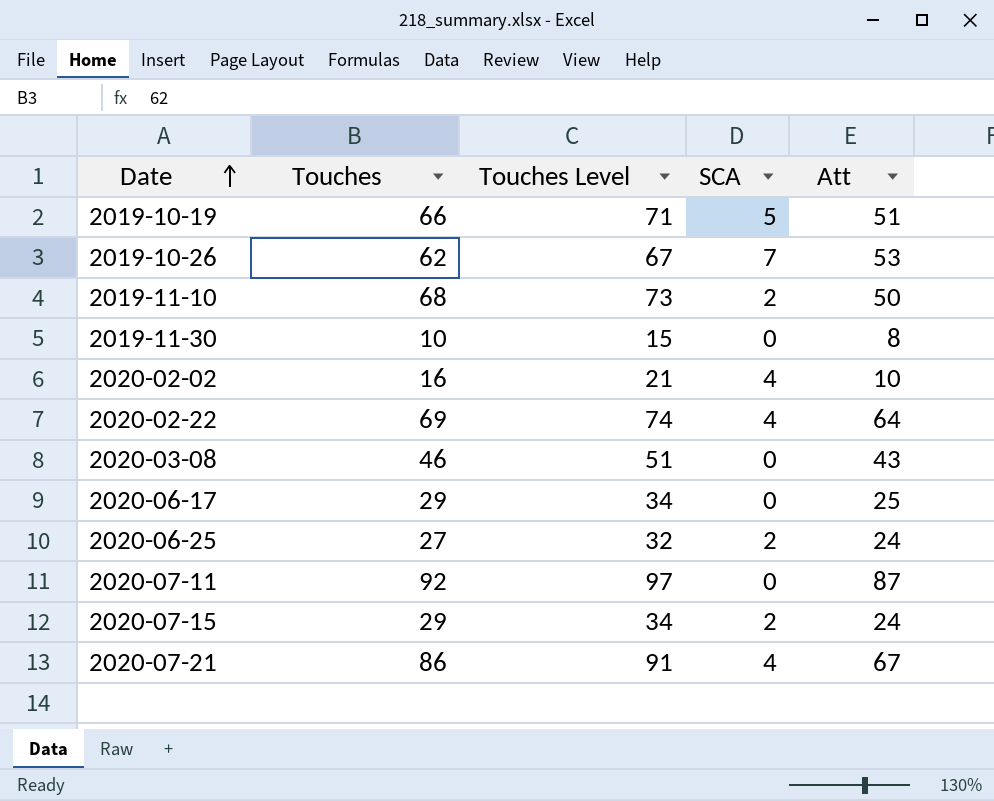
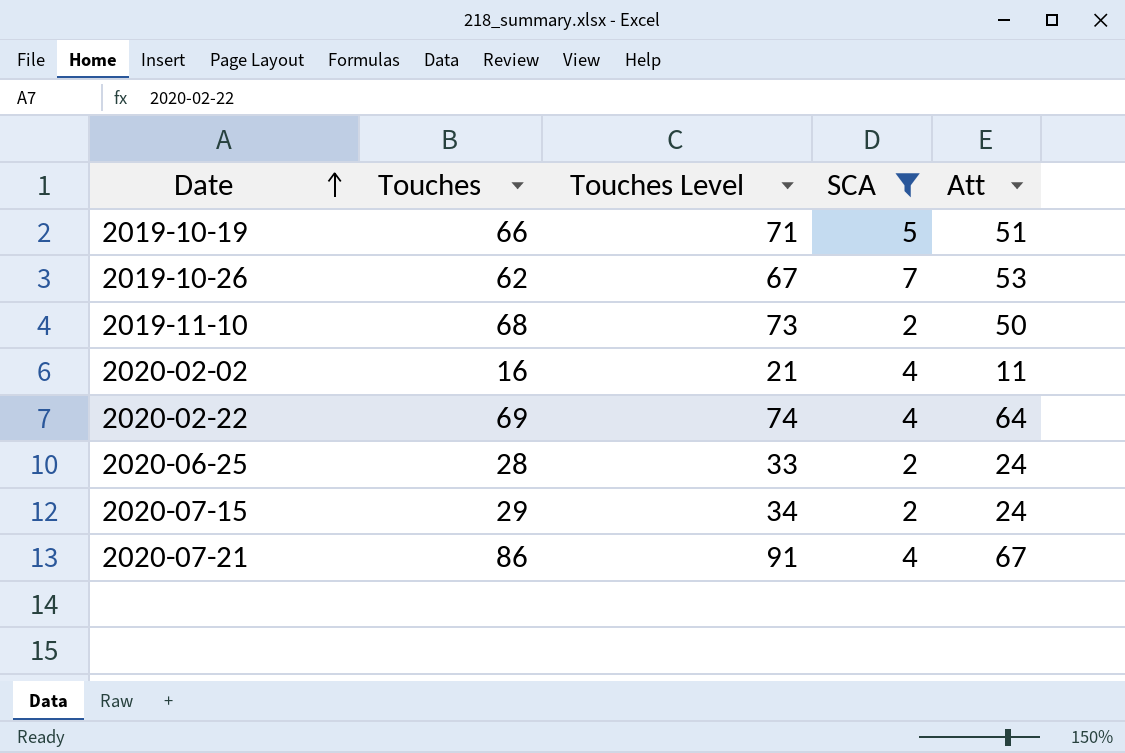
filter: none -> SCA != 0
2020-02-02 | Att: 10 -> 11
2020-06-25 | Touches: 27 -> 28
2020-06-25 | Touches Level: 32 -> 33

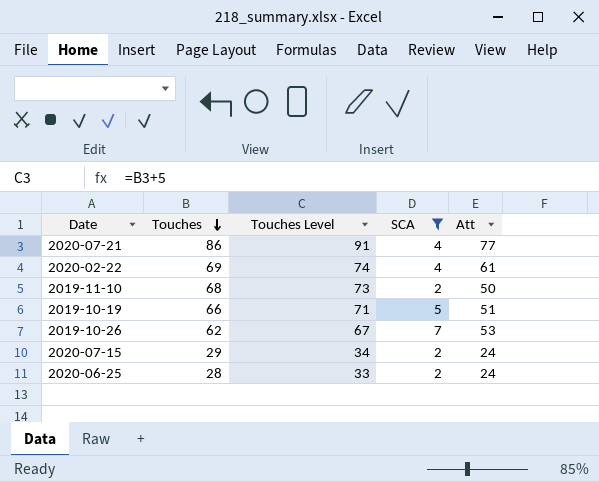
row order: Date ascending -> Touches descending
row 2020-02-02: 16 | 21 | 4 | 11 -> none
2020-07-21 | Att: 67 -> 77
2020-02-22 | Att: 64 -> 61

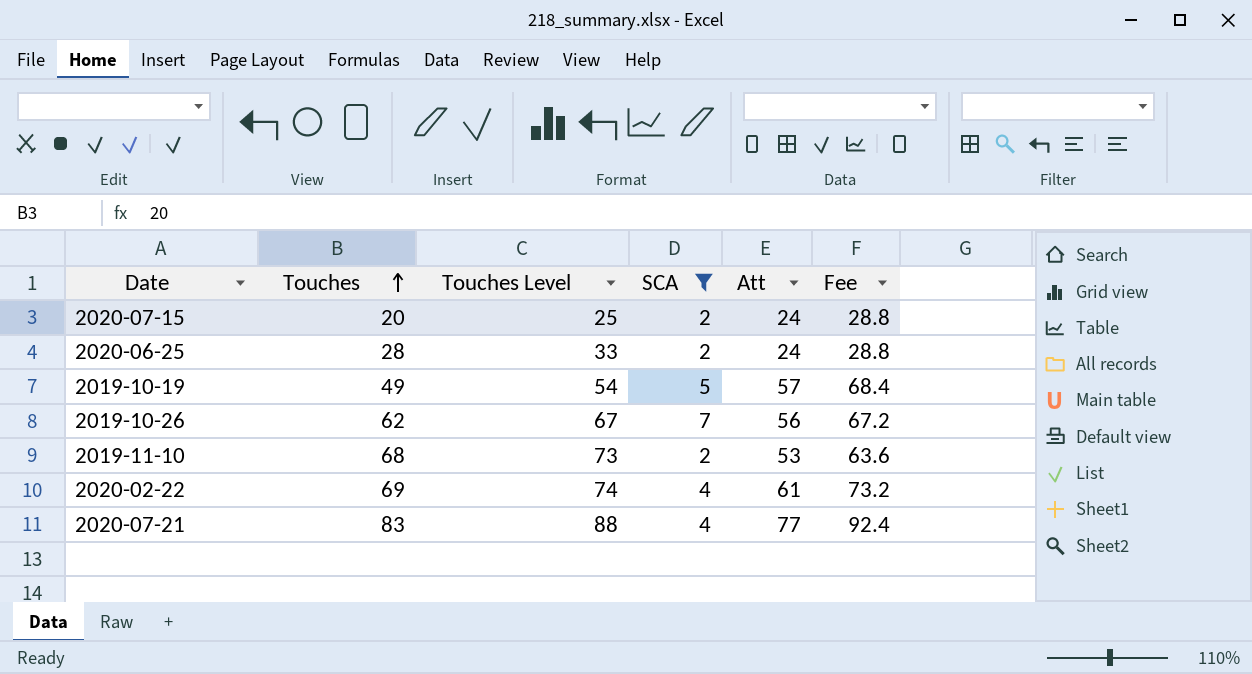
row order: Touches descending -> Touches ascending
column Fee | formula: none -> [Att] * 1.2
2020-07-15 | Touches: 29 -> 20
2020-07-15 | Touches Level: 34 -> 25
2019-10-19 | Touches: 66 -> 49
2019-10-19 | Touches Level: 71 -> 54
2019-10-19 | Att: 51 -> 57
2019-10-26 | Att: 53 -> 56
2019-11-10 | Att: 50 -> 53
2020-07-21 | Touches: 86 -> 83
2020-07-21 | Touches Level: 91 -> 88

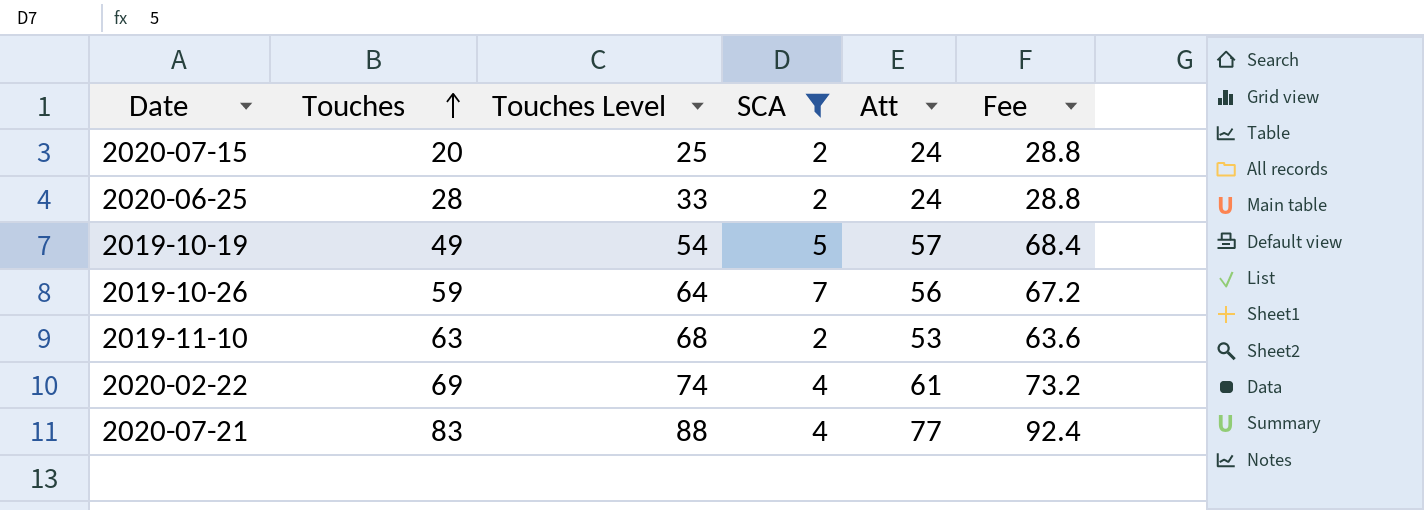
2019-10-26 | Touches: 62 -> 59
2019-10-26 | Touches Level: 67 -> 64
2019-11-10 | Touches: 68 -> 63
2019-11-10 | Touches Level: 73 -> 68

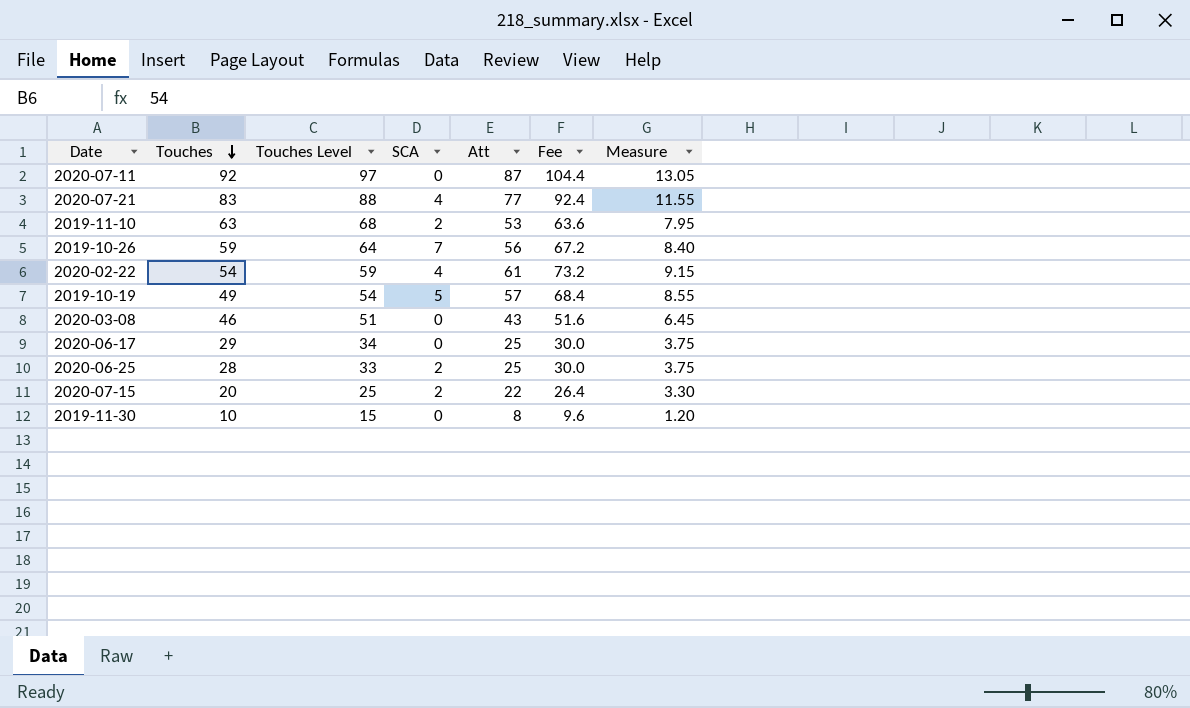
filter: SCA != 0 -> none
row order: Touches ascending -> Touches descending
column Measure | formula: none -> [Att] * 0.15
2020-02-22 | Touches: 69 -> 54
2020-02-22 | Touches Level: 74 -> 59
2020-06-25 | Att: 24 -> 25
2020-06-25 | Fee: 28.8 -> 30.0
2020-07-15 | Att: 24 -> 22
2020-07-15 | Fee: 28.8 -> 26.4

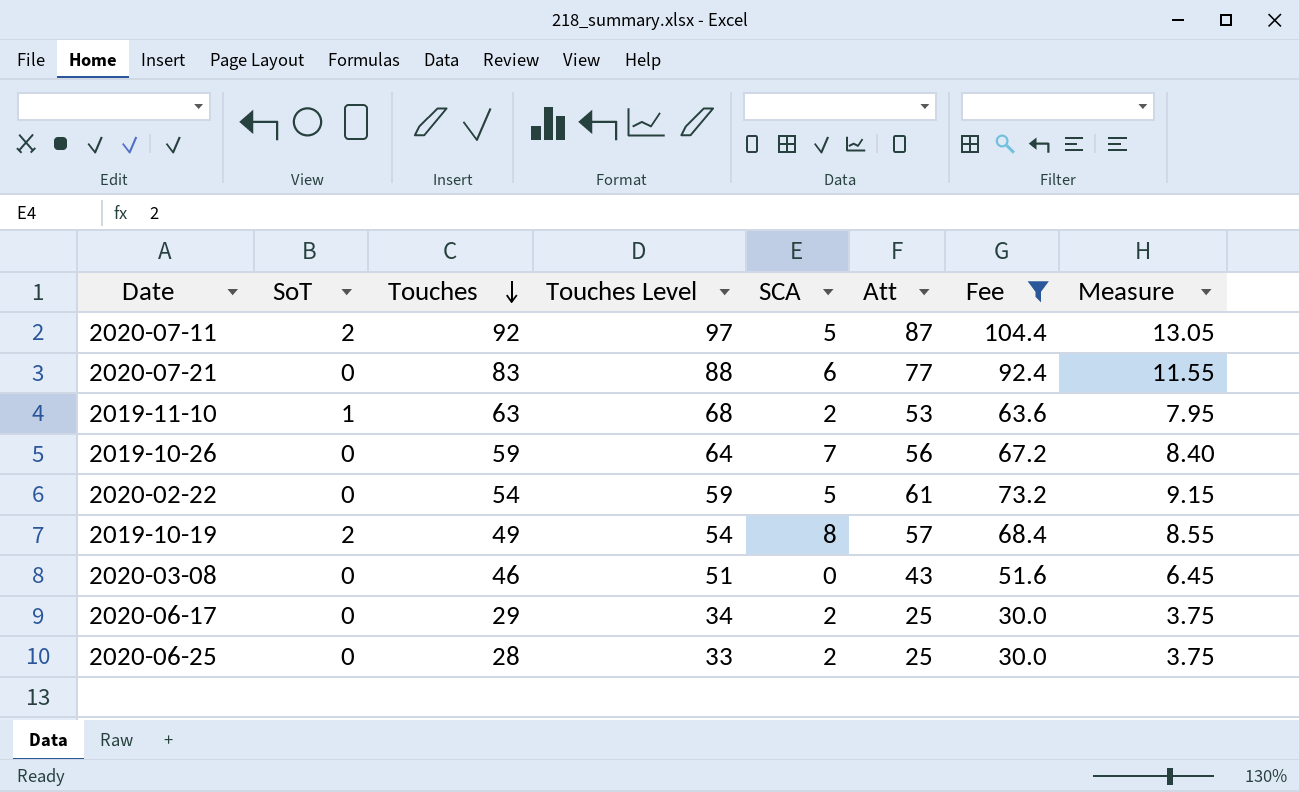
filter: none -> Fee >= 30.0
column SoT | position: none -> 2
2020-07-11 | SCA: 0 -> 5
2020-07-21 | SCA: 4 -> 6
2020-02-22 | SCA: 4 -> 5
2019-10-19 | SCA: 5 -> 8
2020-06-17 | SCA: 0 -> 2

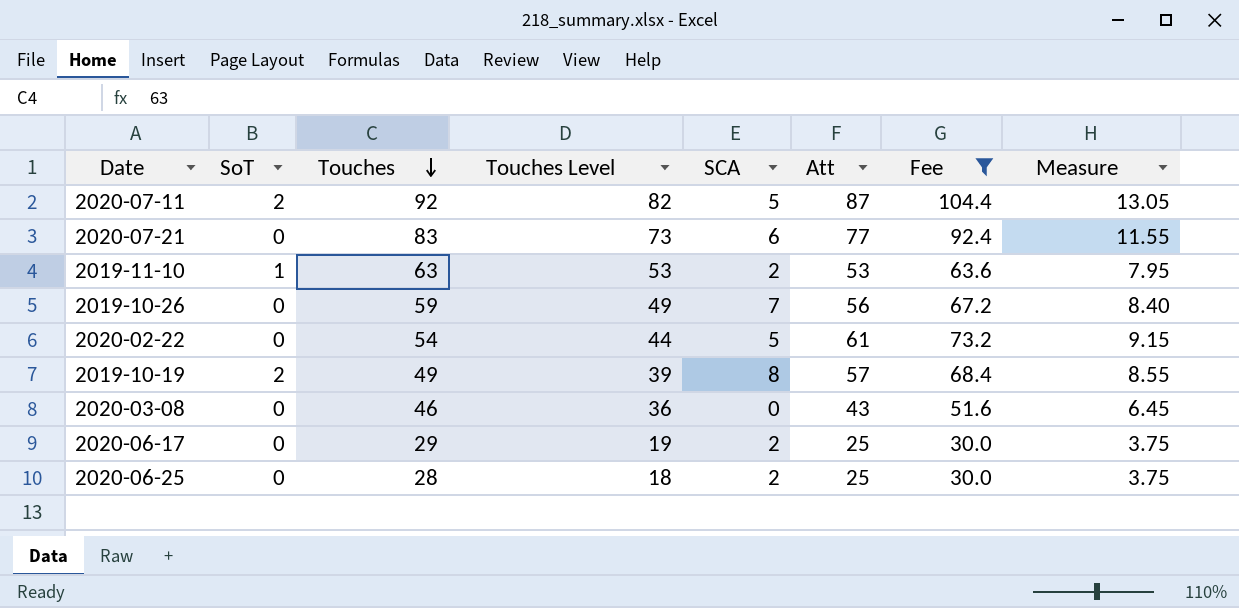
column Touches Level | formula: [Touches] + 5 -> [Touches] - 10

